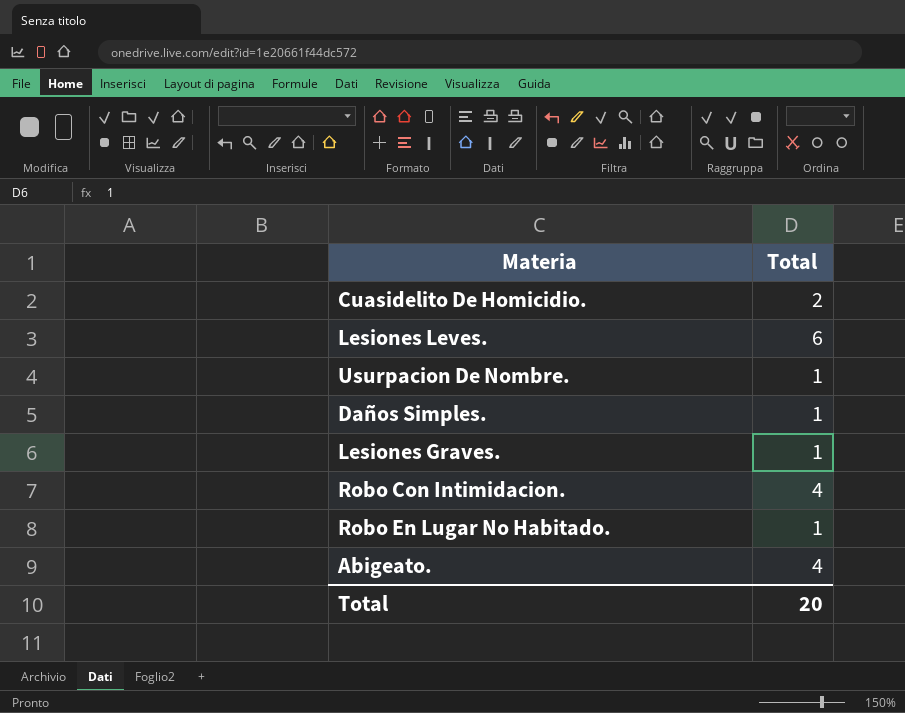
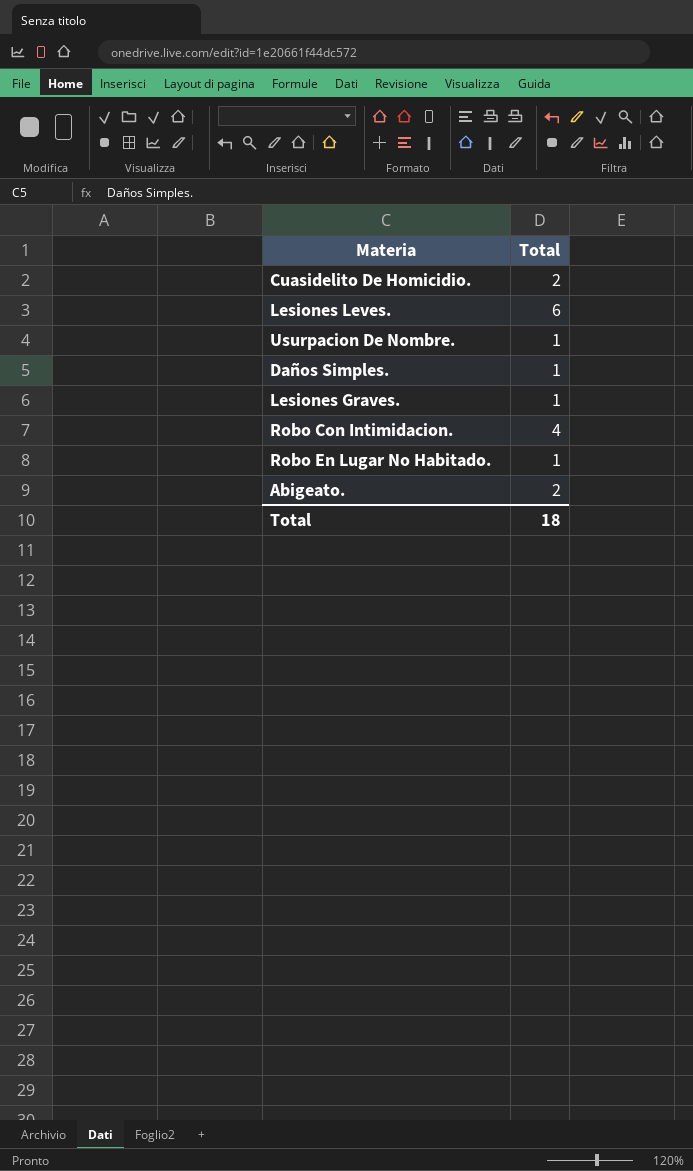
Abigeato. | Total: 4 -> 2
Total | Total: 20 -> 18

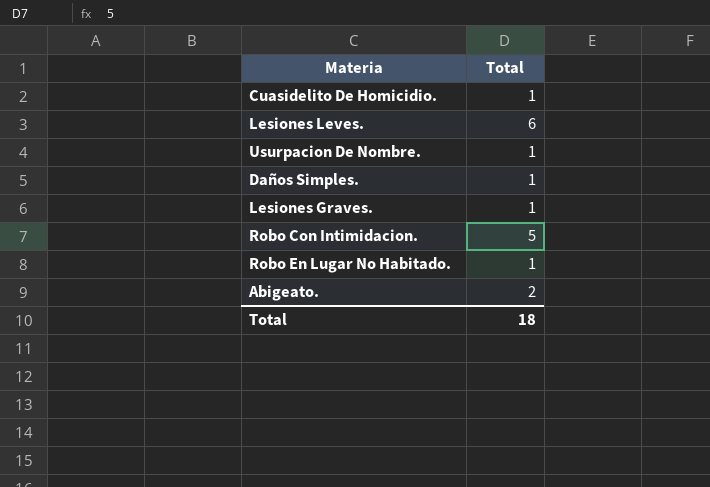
Cuasidelito De Homicidio. | Total: 2 -> 1
Robo Con Intimidacion. | Total: 4 -> 5

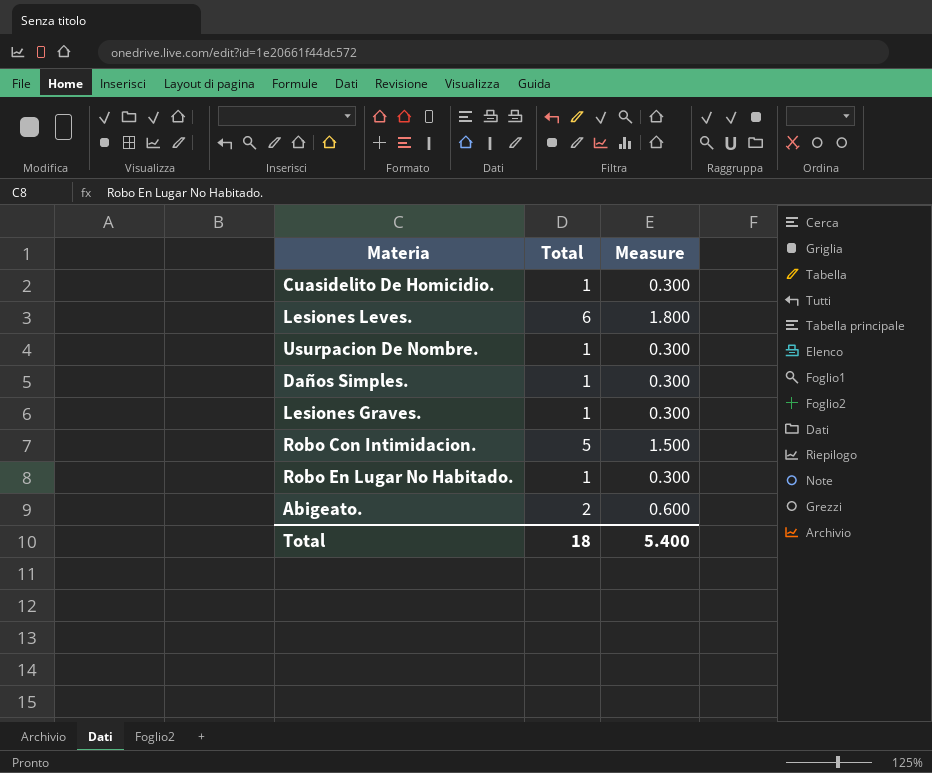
column Measure | formula: none -> [Total] * 0.3

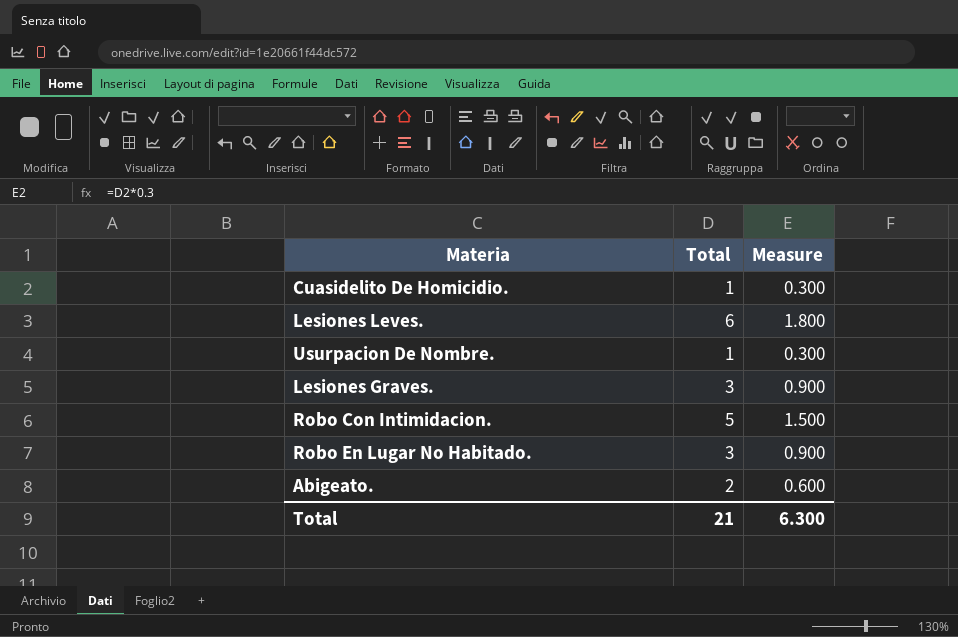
row Daños Simples.: 1 | 0.300 -> none
Lesiones Graves. | Total: 1 -> 3
Lesiones Graves. | Measure: 0.300 -> 0.900
Robo En Lugar No Habitado. | Total: 1 -> 3
Robo En Lugar No Habitado. | Measure: 0.300 -> 0.900
Total | Total: 18 -> 21
Total | Measure: 5.400 -> 6.300

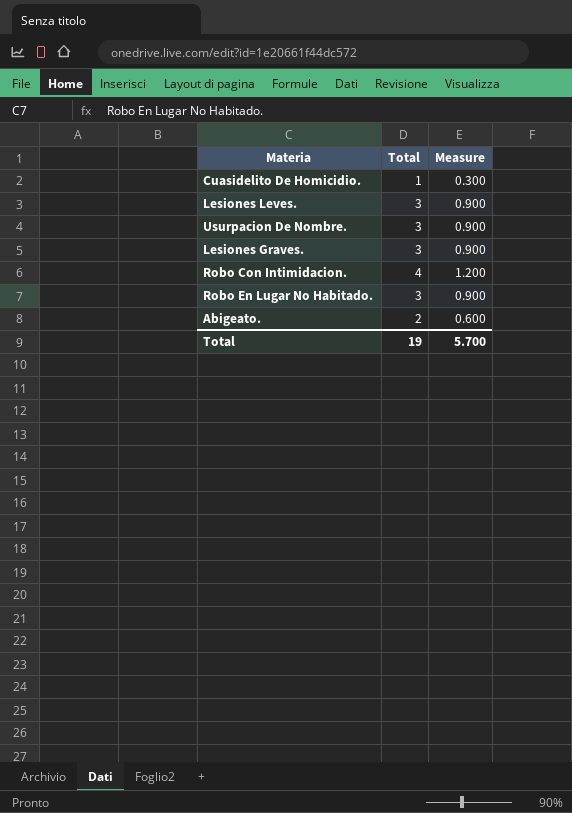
Lesiones Leves. | Total: 6 -> 3
Lesiones Leves. | Measure: 1.800 -> 0.900
Usurpacion De Nombre. | Total: 1 -> 3
Usurpacion De Nombre. | Measure: 0.300 -> 0.900
Robo Con Intimidacion. | Total: 5 -> 4
Robo Con Intimidacion. | Measure: 1.500 -> 1.200
Total | Total: 21 -> 19
Total | Measure: 6.300 -> 5.700

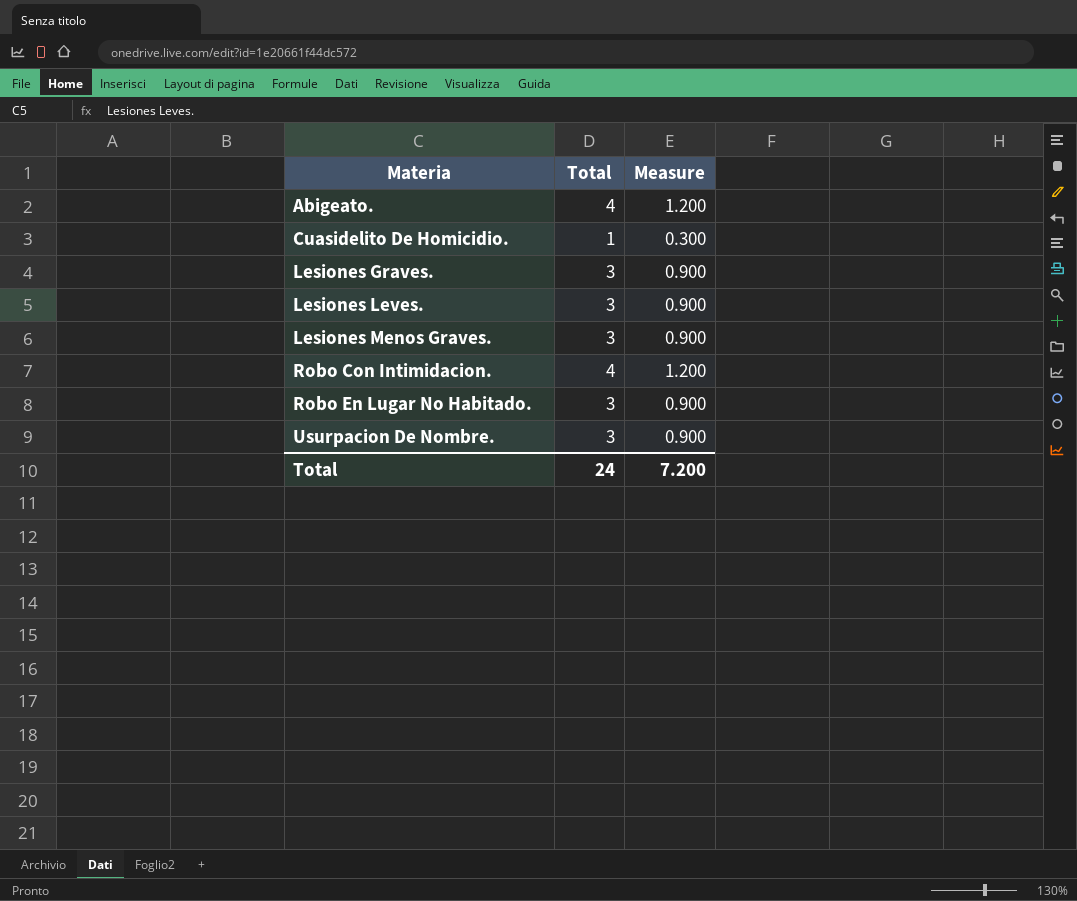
row order: none -> Materia ascending
Abigeato. | Total: 2 -> 4
Abigeato. | Measure: 0.600 -> 1.200
row Lesiones Menos Graves.: none -> 3 | 0.900
Total | Total: 19 -> 24
Total | Measure: 5.700 -> 7.200

